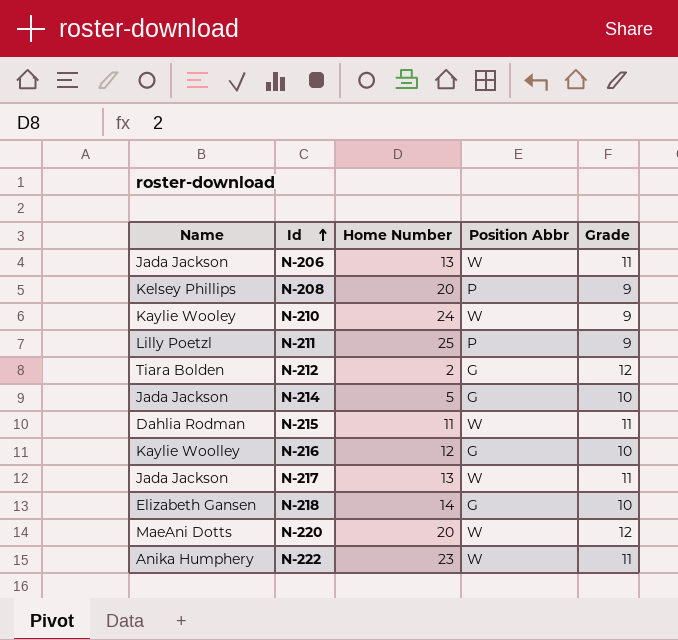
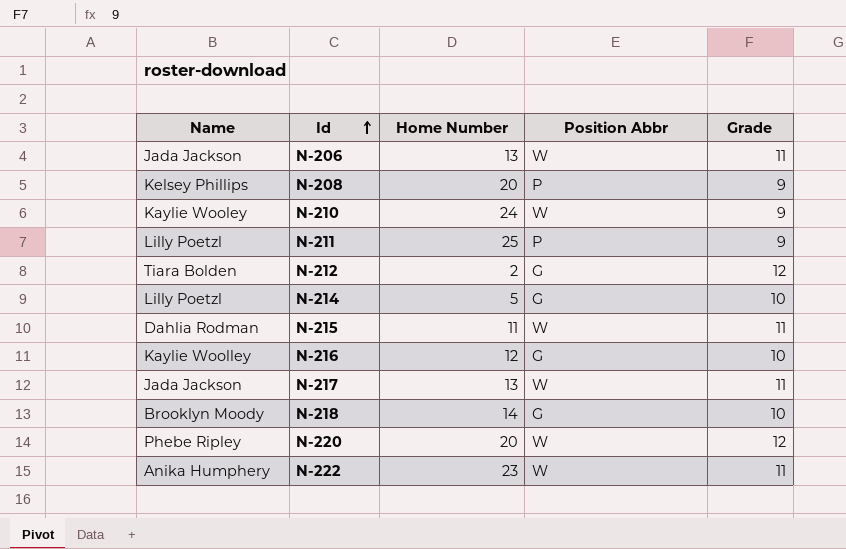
N-214 | Name: Jada Jackson -> Lilly Poetzl
N-218 | Name: Elizabeth Gansen -> Brooklyn Moody
N-220 | Name: MaeAni Dotts -> Phebe Ripley

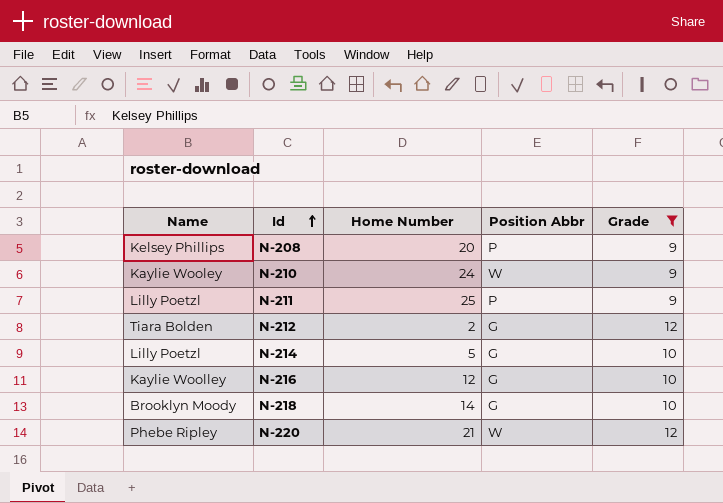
filter: none -> Grade != 11
N-220 | Home Number: 20 -> 21

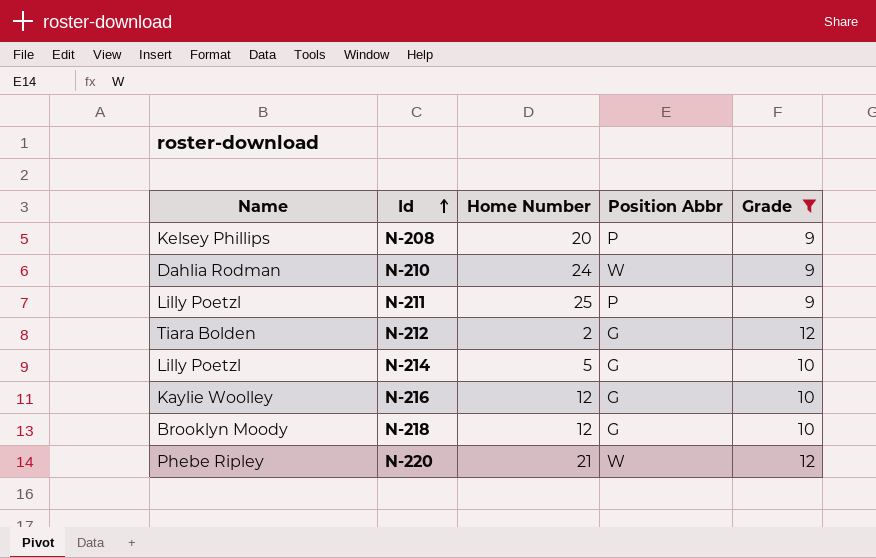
N-210 | Name: Kaylie Wooley -> Dahlia Rodman
N-218 | Home Number: 14 -> 12

